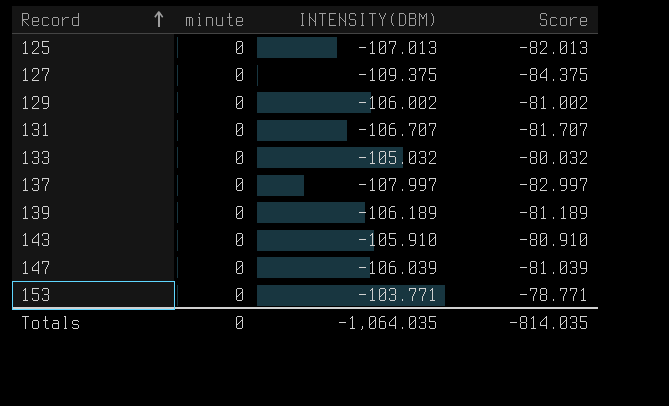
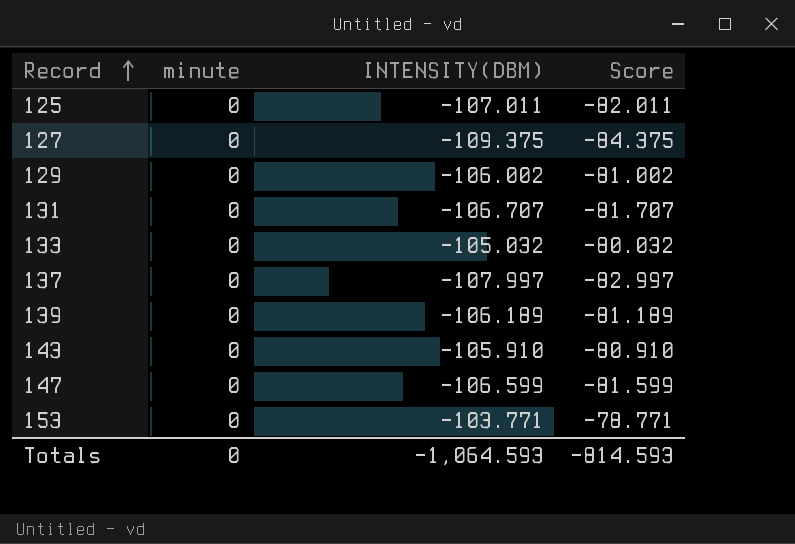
125 | INTENSITY(DBM): -107.013 -> -107.011
125 | Score: -82.013 -> -82.011
147 | INTENSITY(DBM): -106.039 -> -106.599
147 | Score: -81.039 -> -81.599
Totals | INTENSITY(DBM): -1,064.035 -> -1,064.593
Totals | Score: -814.035 -> -814.593

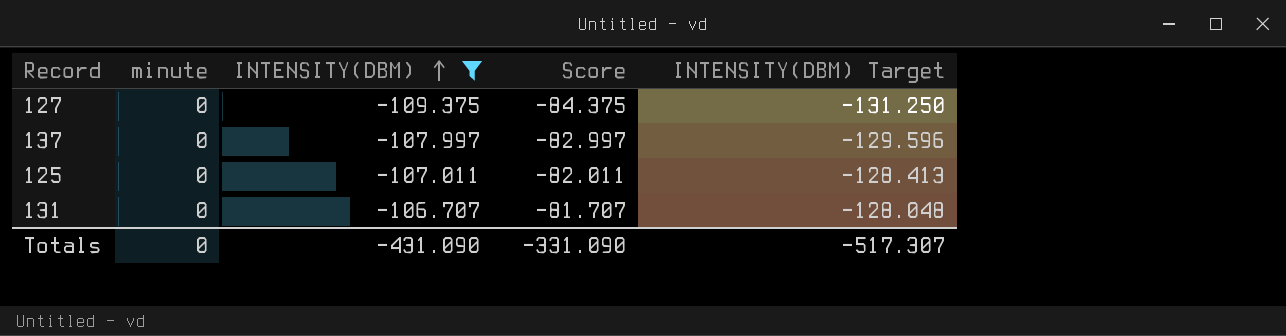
filter: none -> INTENSITY(DBM) <= -106.707
row order: Record ascending -> INTENSITY(DBM) ascending
column INTENSITY(DBM) Target | formula: none -> [INTENSITY(DBM)] * 1.2
Totals | INTENSITY(DBM): -1,064.593 -> -431.090
Totals | Score: -814.593 -> -331.090

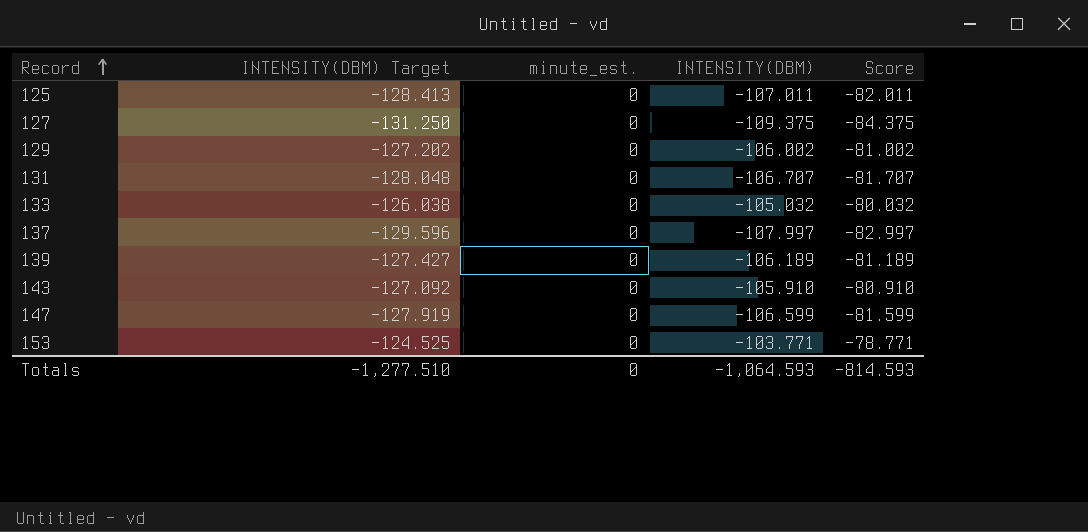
filter: INTENSITY(DBM) <= -106.707 -> none
row order: INTENSITY(DBM) ascending -> Record ascending
column INTENSITY(DBM) Target | position: 5 -> 2
column name: minute -> minute_est.
Totals | INTENSITY(DBM) Target: -517.307 -> -1,277.510
Totals | INTENSITY(DBM): -431.090 -> -1,064.593
Totals | Score: -331.090 -> -814.593

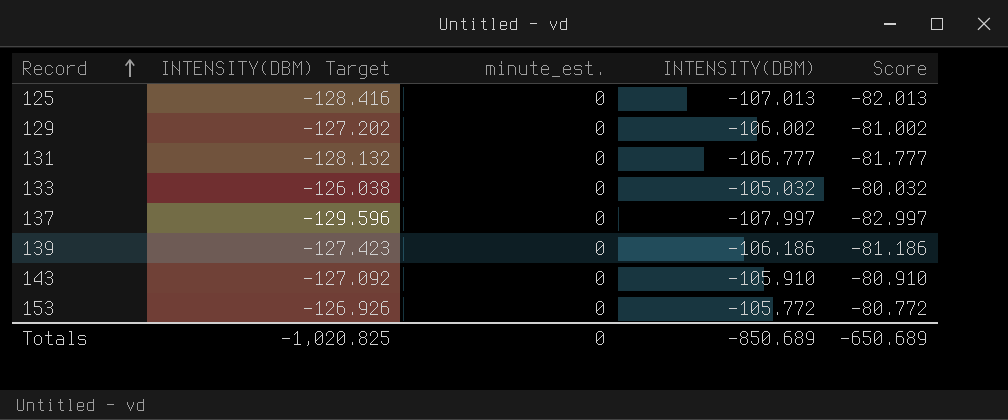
row 127: -131.250 | 0 | -109.375 | -84.375 -> none
row 147: -127.919 | 0 | -106.599 | -81.599 -> none
125 | INTENSITY(DBM) Target: -128.413 -> -128.416
125 | INTENSITY(DBM): -107.011 -> -107.013
125 | Score: -82.011 -> -82.013
131 | INTENSITY(DBM) Target: -128.048 -> -128.132
131 | INTENSITY(DBM): -106.707 -> -106.777
131 | Score: -81.707 -> -81.777
139 | INTENSITY(DBM) Target: -127.427 -> -127.423
139 | INTENSITY(DBM): -106.189 -> -106.186
139 | Score: -81.189 -> -81.186
153 | INTENSITY(DBM) Target: -124.525 -> -126.926
153 | INTENSITY(DBM): -103.771 -> -105.772
153 | Score: -78.771 -> -80.772
Totals | INTENSITY(DBM) Target: -1,277.510 -> -1,020.825
Totals | INTENSITY(DBM): -1,064.593 -> -850.689
Totals | Score: -814.593 -> -650.689

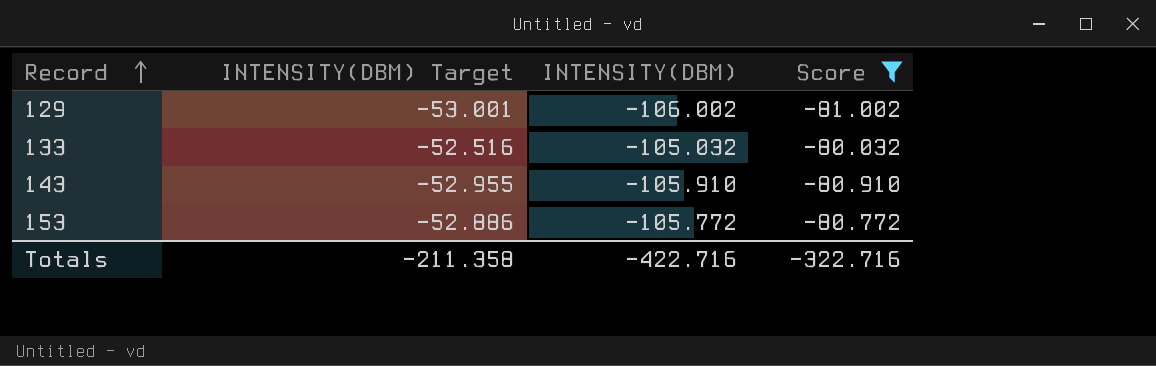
filter: none -> Score >= -81.002
column minute_est. | position: 3 -> none
column INTENSITY(DBM) Target | formula: [INTENSITY(DBM)] * 1.2 -> [INTENSITY(DBM)] * 0.5
Totals | INTENSITY(DBM) Target: -1,020.825 -> -211.358
Totals | INTENSITY(DBM): -850.689 -> -422.716
Totals | Score: -650.689 -> -322.716

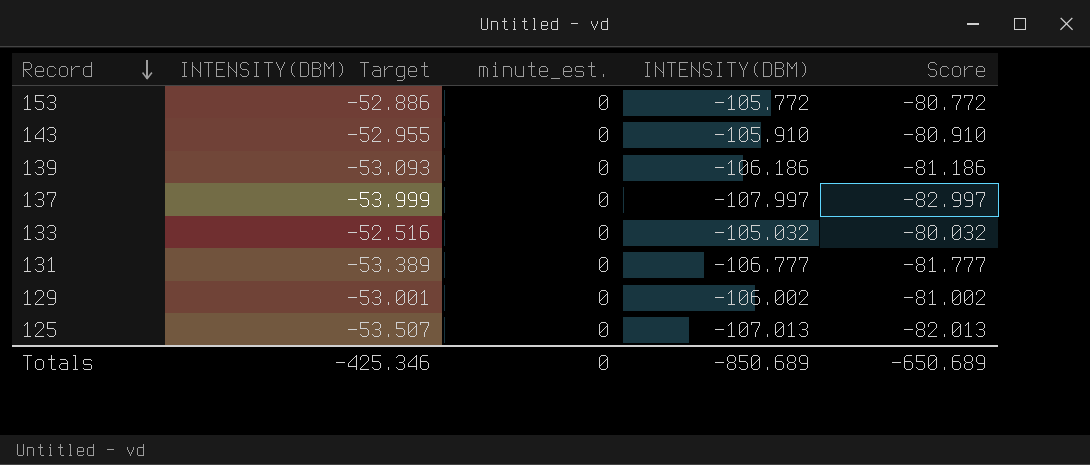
filter: Score >= -81.002 -> none
row order: Record ascending -> Record descending
column minute_est. | position: none -> 3
Totals | INTENSITY(DBM) Target: -211.358 -> -425.346
Totals | INTENSITY(DBM): -422.716 -> -850.689
Totals | Score: -322.716 -> -650.689

